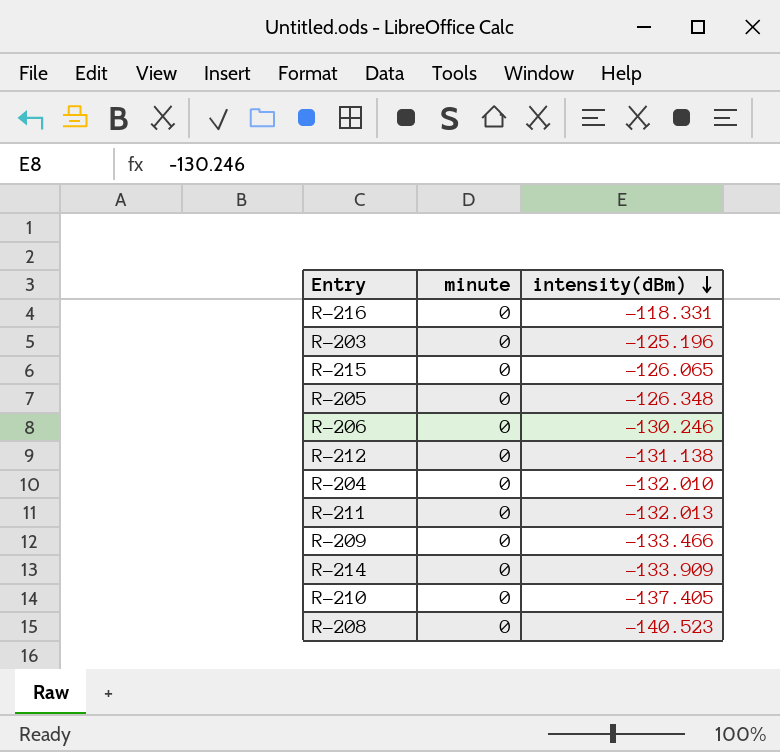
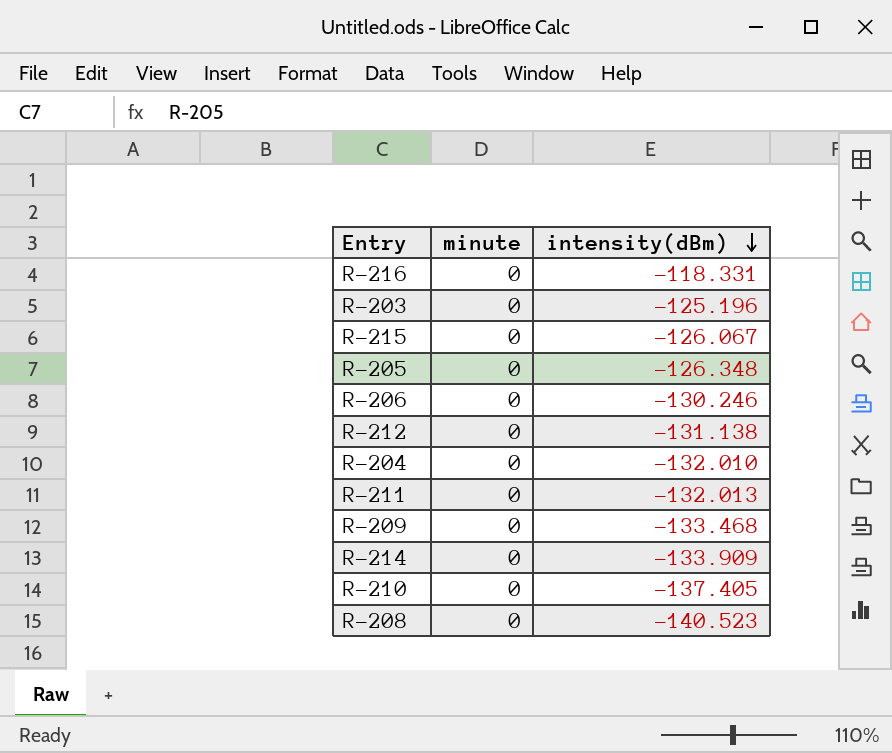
R-215 | intensity(dBm): -126.065 -> -126.067
R-209 | intensity(dBm): -133.466 -> -133.468

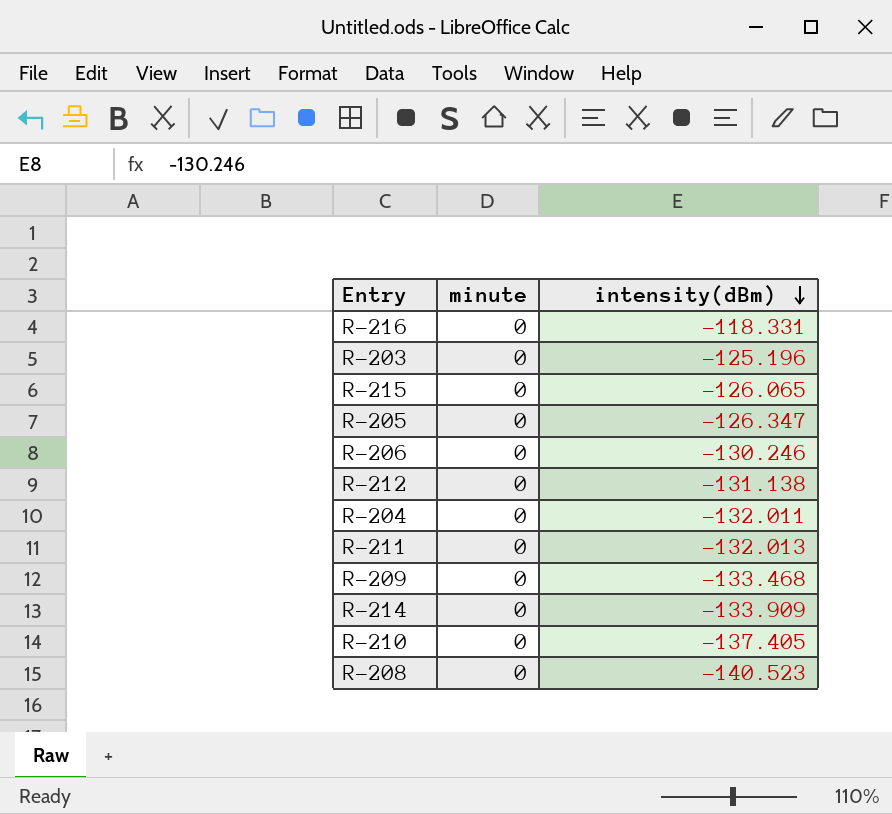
R-215 | intensity(dBm): -126.067 -> -126.065
R-205 | intensity(dBm): -126.348 -> -126.347
R-204 | intensity(dBm): -132.010 -> -132.011

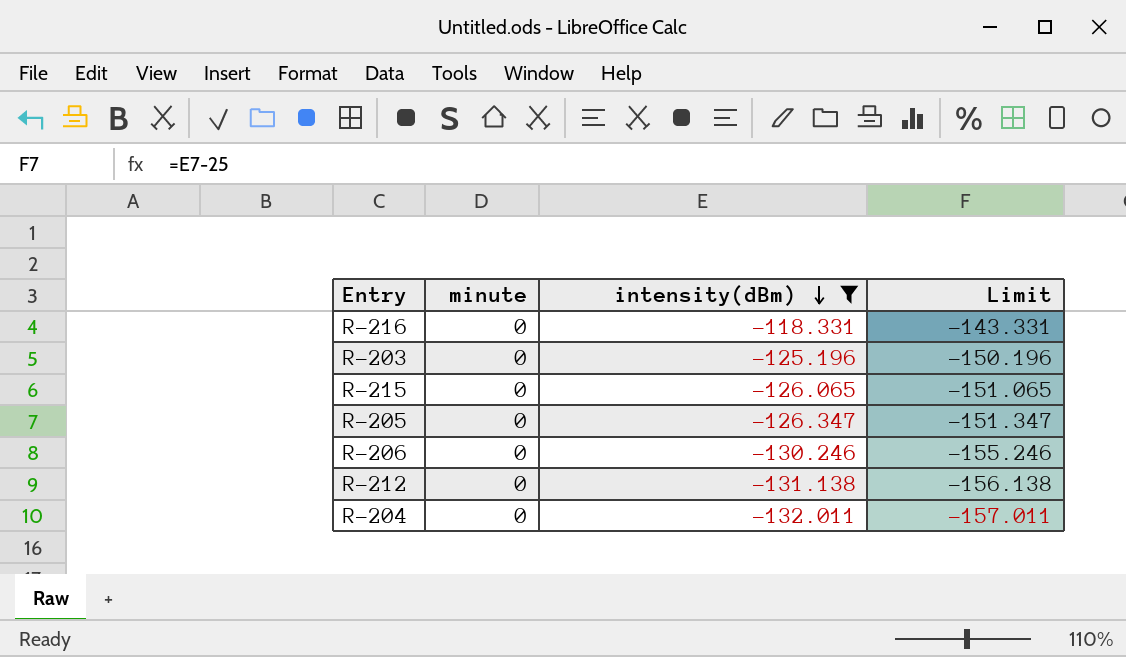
filter: none -> intensity(dBm) >= -132.011
column Limit | formula: none -> [intensity(dBm)] - 25

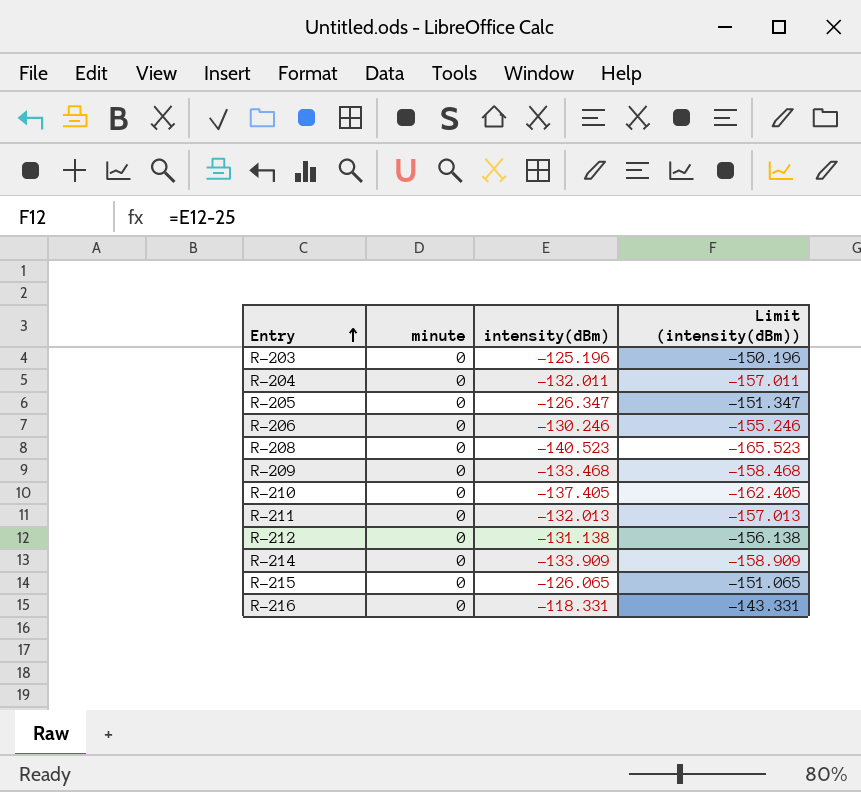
filter: intensity(dBm) >= -132.011 -> none
row order: intensity(dBm) descending -> Entry ascending
column name: Limit -> Limit (intensity(dBm))

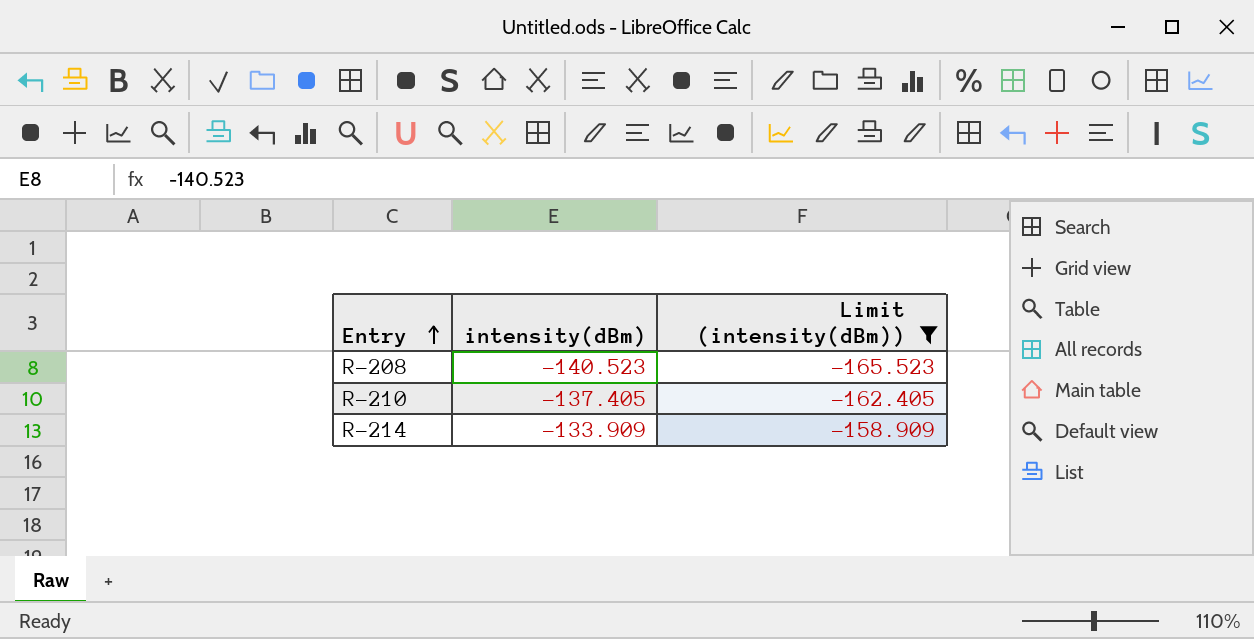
filter: none -> Limit (intensity(dBm)) <= -158.909
column minute | position: 2 -> none

